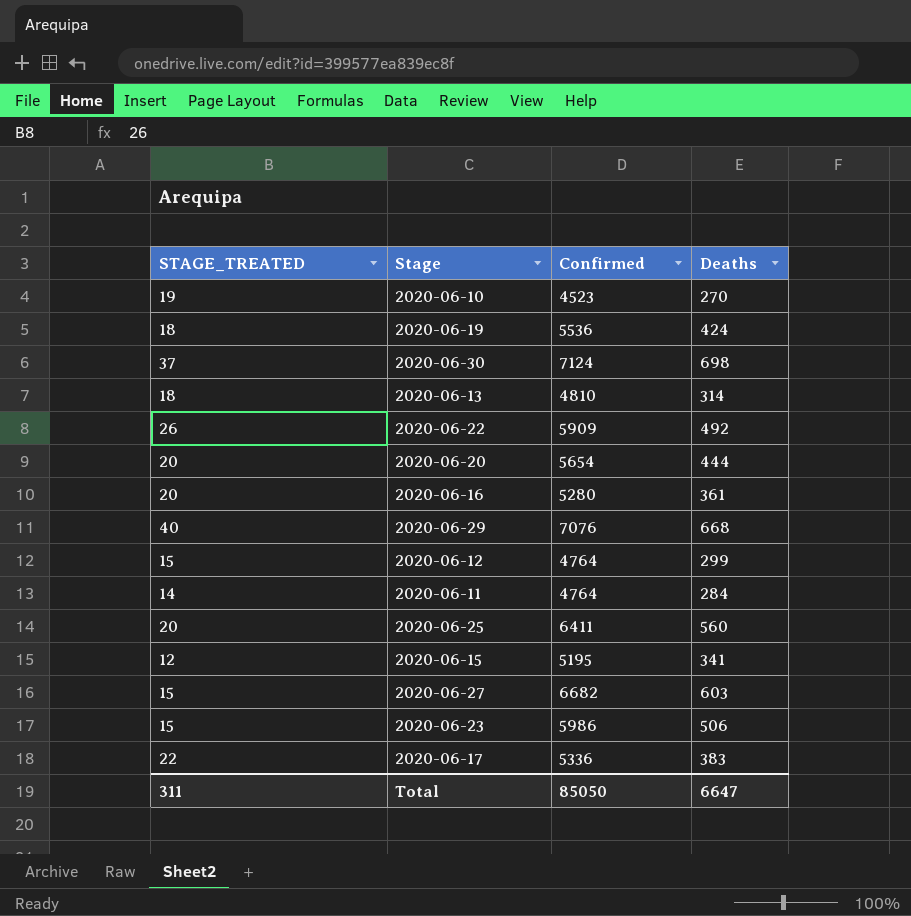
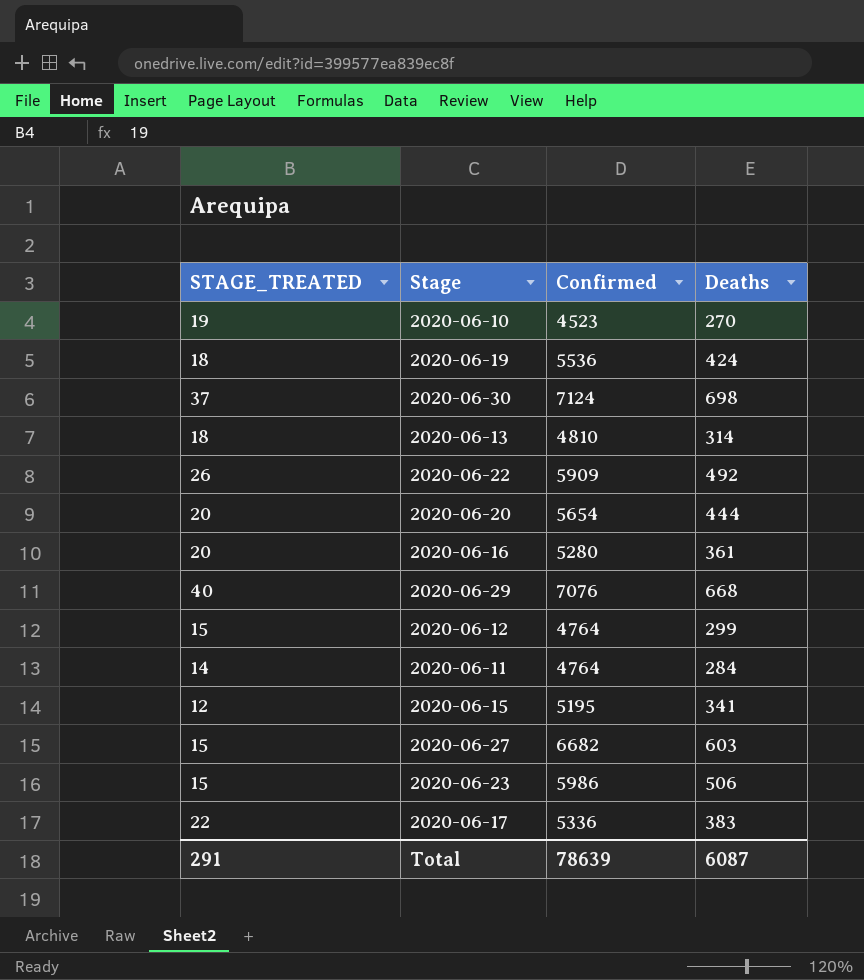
row 2020-06-25: 20 | 6411 | 560 -> none
Total | STAGE_TREATED: 311 -> 291
Total | Confirmed: 85050 -> 78639
Total | Deaths: 6647 -> 6087

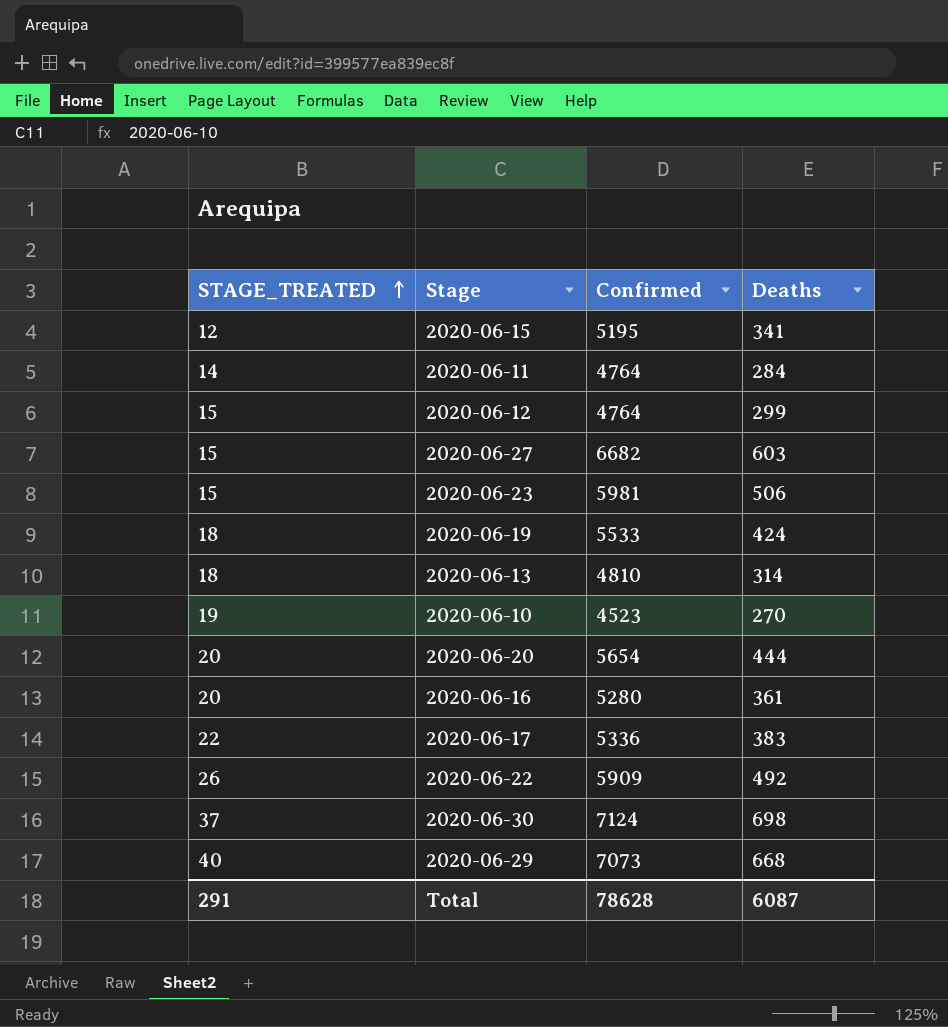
row order: none -> STAGE_TREATED ascending
2020-06-23 | Confirmed: 5986 -> 5981
2020-06-19 | Confirmed: 5536 -> 5533
2020-06-29 | Confirmed: 7076 -> 7073
Total | Confirmed: 78639 -> 78628

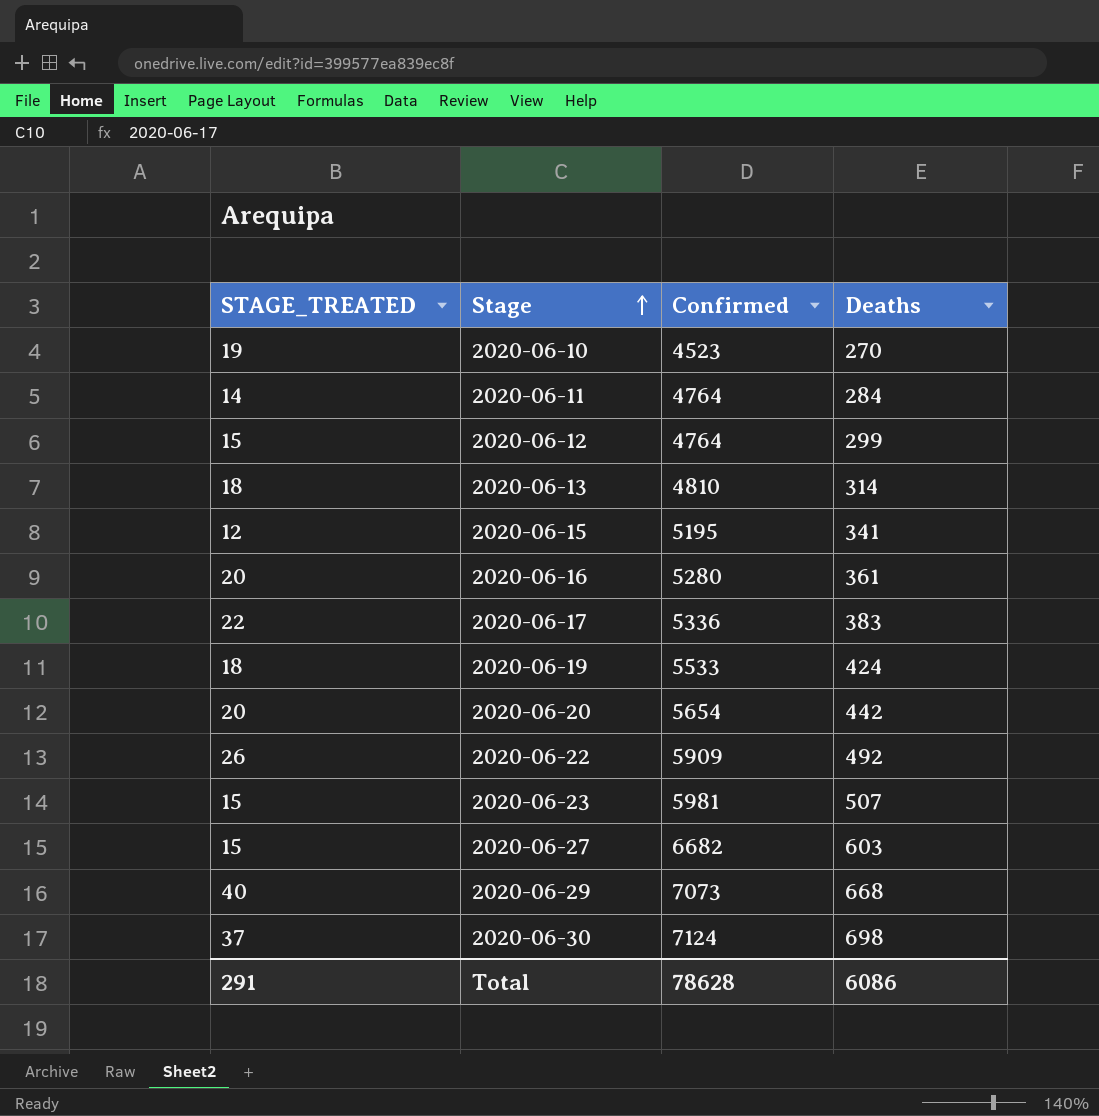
row order: STAGE_TREATED ascending -> Stage ascending
2020-06-20 | Deaths: 444 -> 442
2020-06-23 | Deaths: 506 -> 507
Total | Deaths: 6087 -> 6086

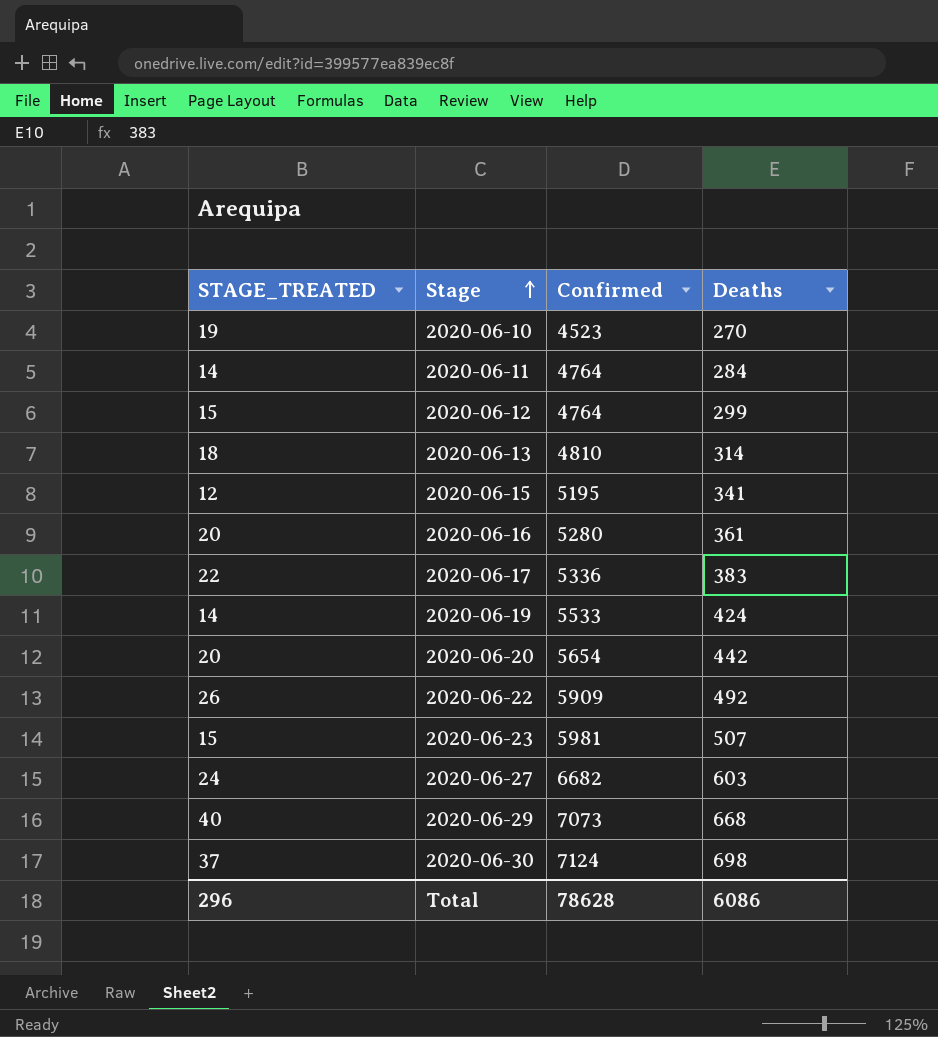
2020-06-19 | STAGE_TREATED: 18 -> 14
2020-06-27 | STAGE_TREATED: 15 -> 24
Total | STAGE_TREATED: 291 -> 296

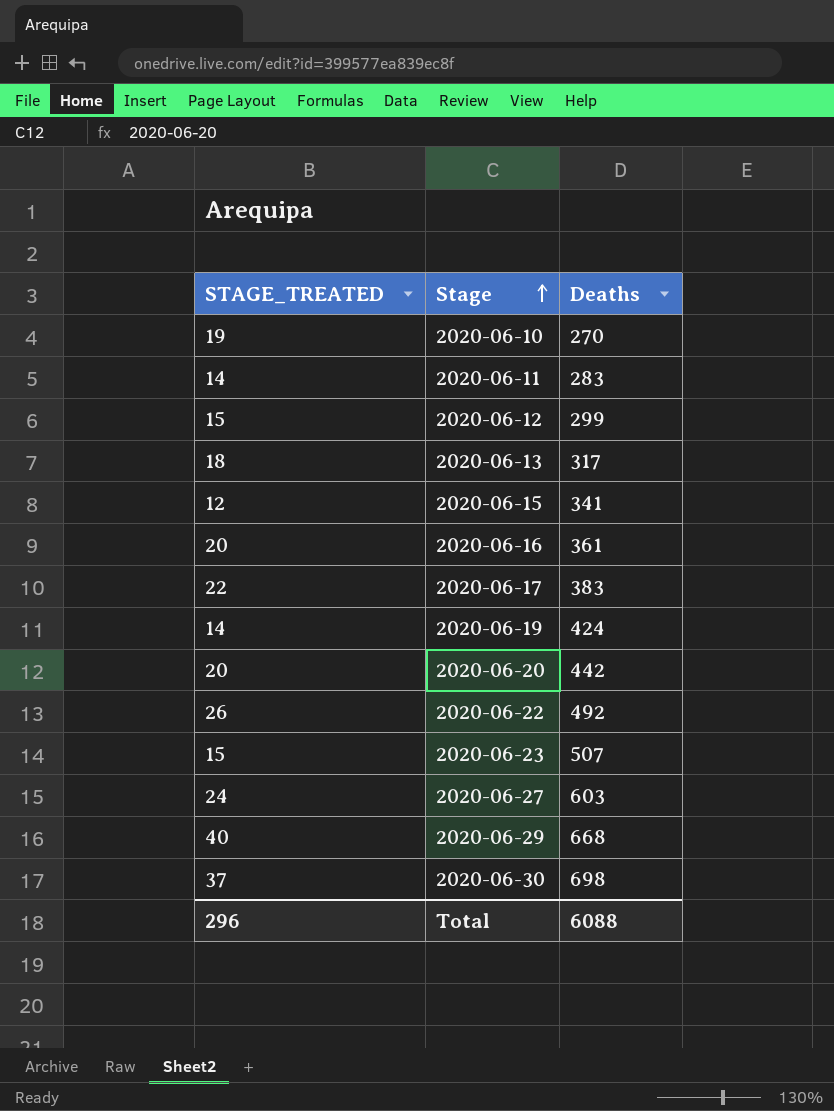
column Confirmed | position: 3 -> none
2020-06-11 | Deaths: 284 -> 283
2020-06-13 | Deaths: 314 -> 317
Total | Deaths: 6086 -> 6088

